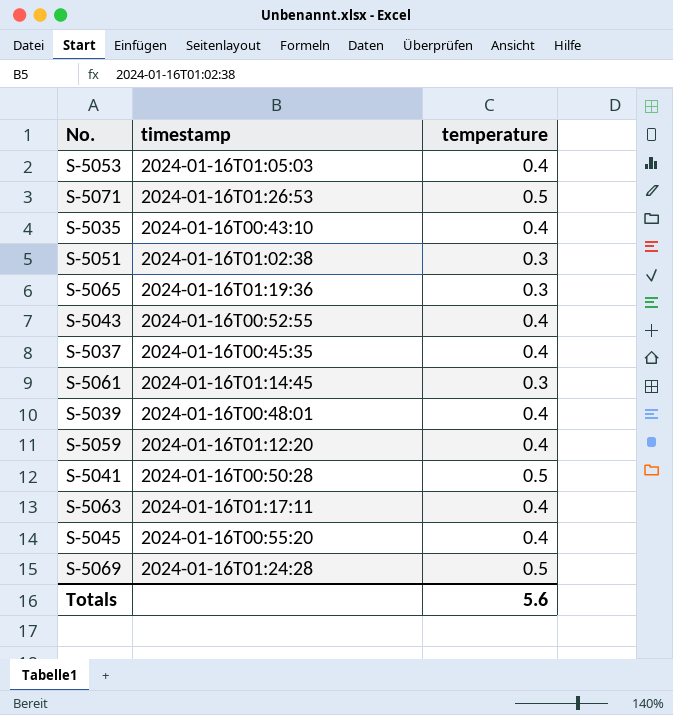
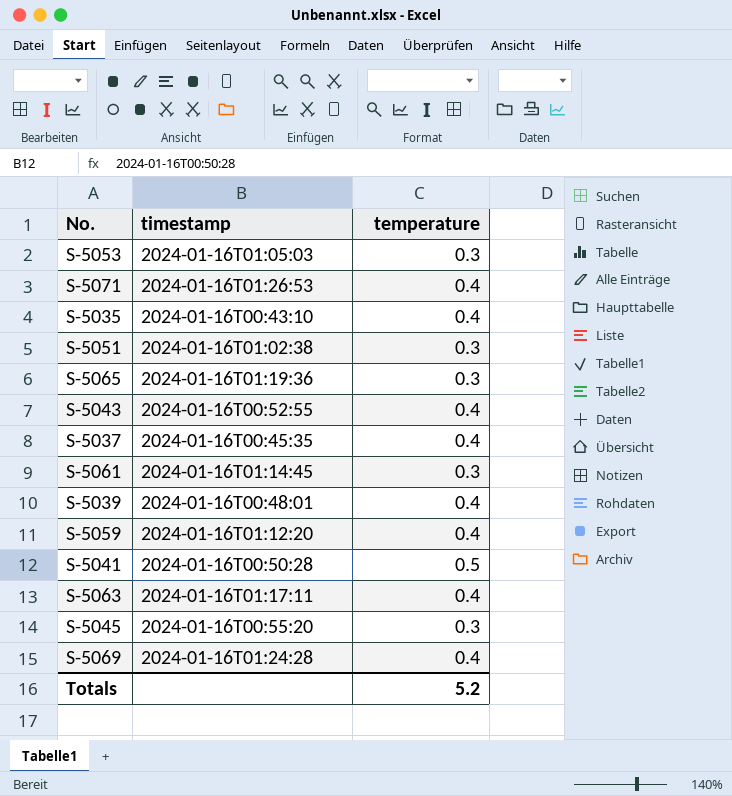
S-5053 | temperature: 0.4 -> 0.3
S-5071 | temperature: 0.5 -> 0.4
S-5045 | temperature: 0.4 -> 0.3
S-5069 | temperature: 0.5 -> 0.4
Totals | temperature: 5.6 -> 5.2

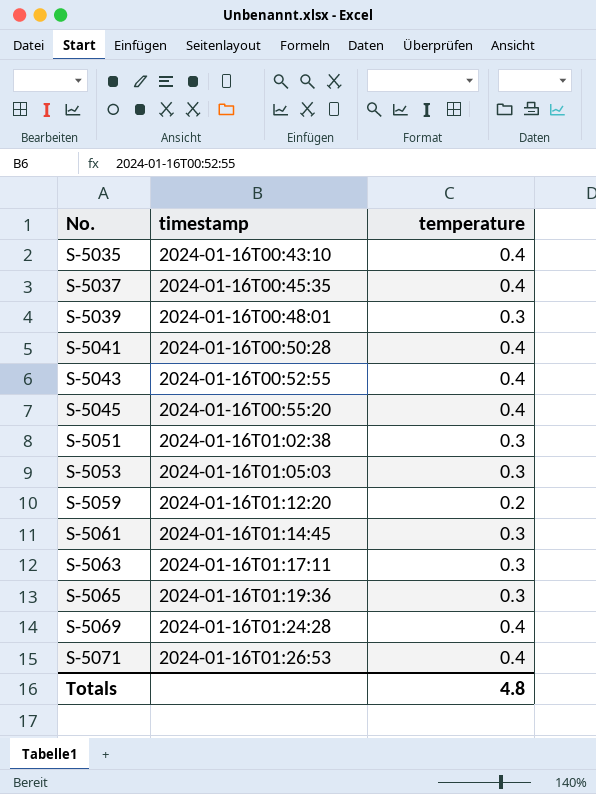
row order: none -> No. ascending
S-5039 | temperature: 0.4 -> 0.3
S-5041 | temperature: 0.5 -> 0.4
S-5045 | temperature: 0.3 -> 0.4
S-5059 | temperature: 0.4 -> 0.2
S-5063 | temperature: 0.4 -> 0.3
Totals | temperature: 5.2 -> 4.8

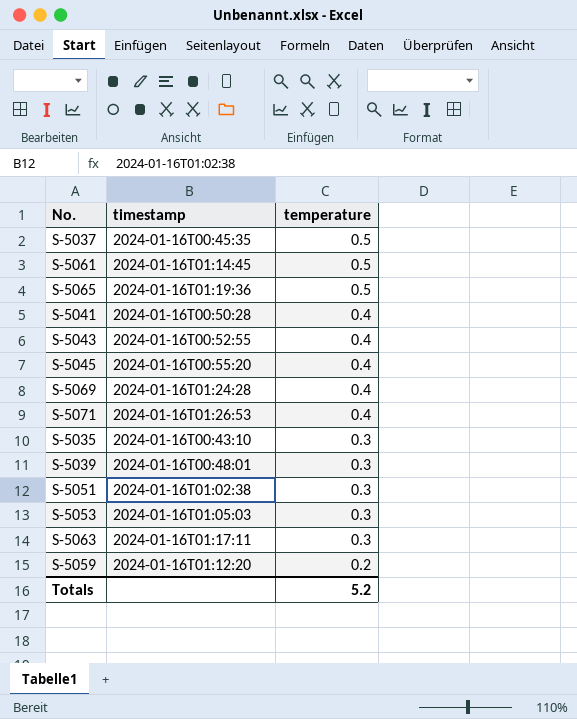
row order: No. ascending -> temperature descending
S-5037 | temperature: 0.4 -> 0.5
S-5061 | temperature: 0.3 -> 0.5
S-5065 | temperature: 0.3 -> 0.5
S-5035 | temperature: 0.4 -> 0.3
Totals | temperature: 4.8 -> 5.2

